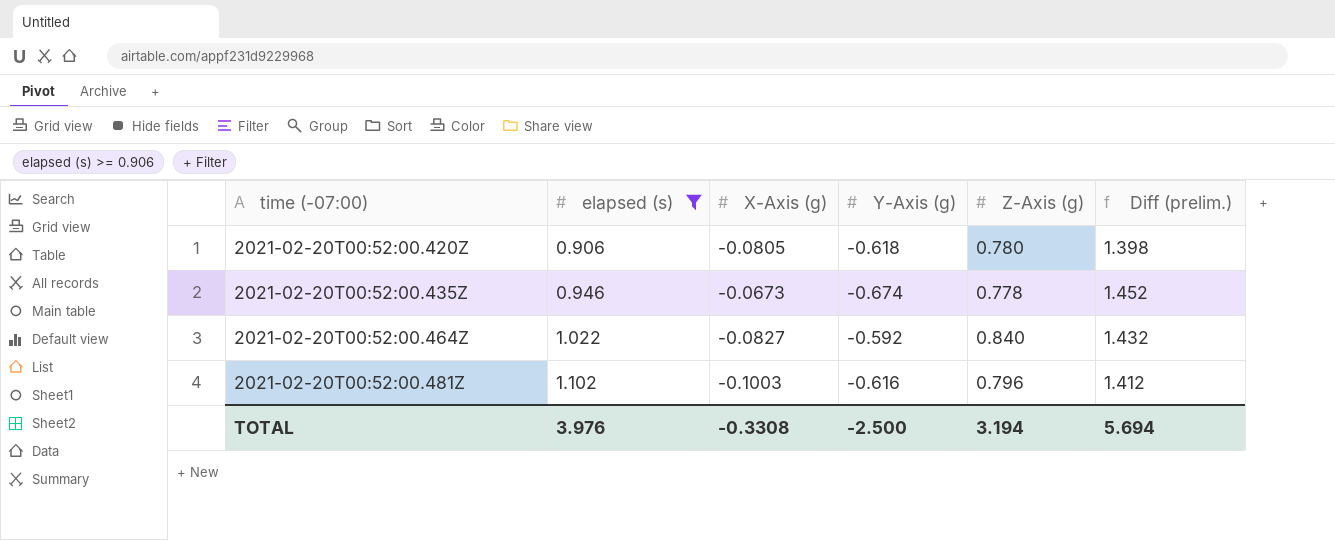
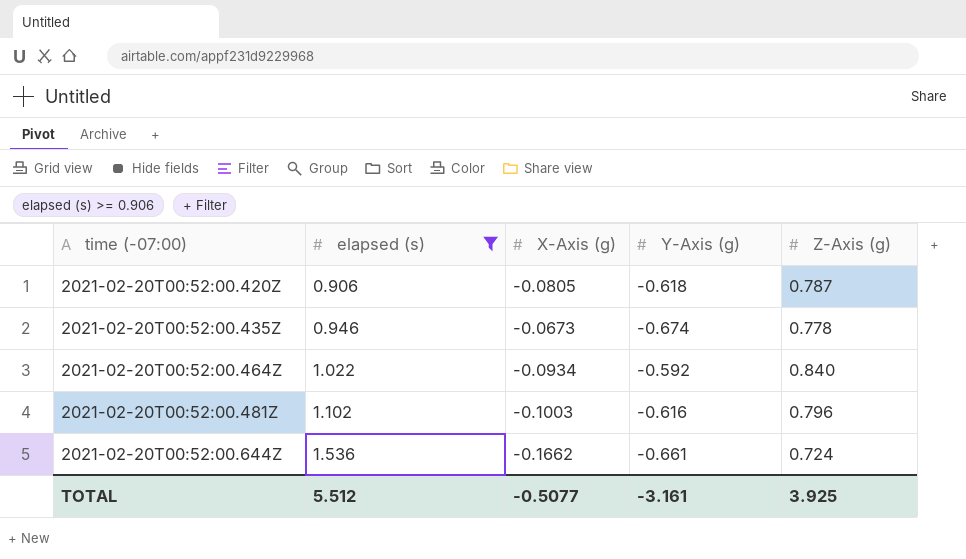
column Diff (prelim.) | formula: [Z-Axis (g)] - [Y-Axis (g)] -> none
2021-02-20T00:52:00.420Z | Z-Axis (g): 0.780 -> 0.787
2021-02-20T00:52:00.464Z | X-Axis (g): -0.0827 -> -0.0934
row 2021-02-20T00:52:00.644Z: none -> 1.536 | -0.1662 | -0.661 | 0.724
TOTAL | elapsed (s): 3.976 -> 5.512
TOTAL | X-Axis (g): -0.3308 -> -0.5077
TOTAL | Y-Axis (g): -2.500 -> -3.161
TOTAL | Z-Axis (g): 3.194 -> 3.925

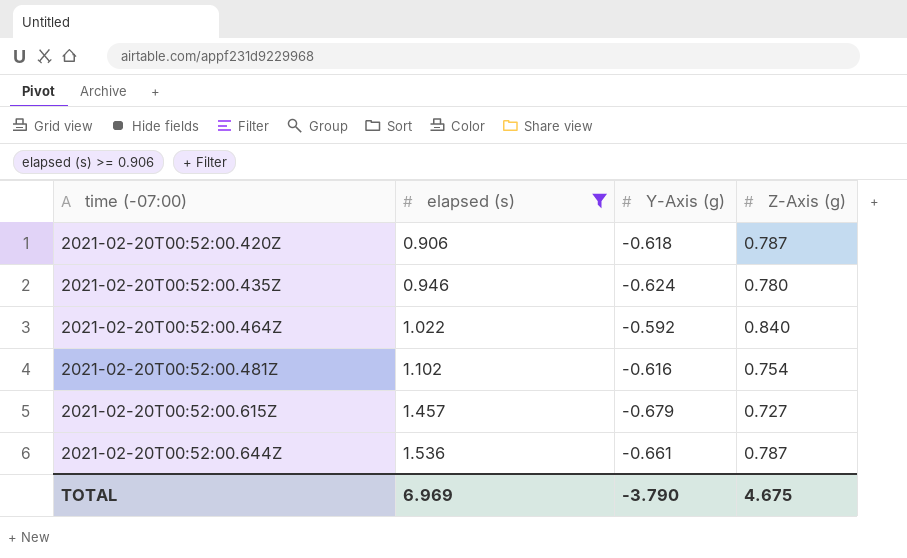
column X-Axis (g) | position: 3 -> none
2021-02-20T00:52:00.435Z | Y-Axis (g): -0.674 -> -0.624
2021-02-20T00:52:00.435Z | Z-Axis (g): 0.778 -> 0.780
2021-02-20T00:52:00.481Z | Z-Axis (g): 0.796 -> 0.754
row 2021-02-20T00:52:00.615Z: none -> 1.457 | -0.679 | 0.727
2021-02-20T00:52:00.644Z | Z-Axis (g): 0.724 -> 0.787
TOTAL | elapsed (s): 5.512 -> 6.969
TOTAL | Y-Axis (g): -3.161 -> -3.790
TOTAL | Z-Axis (g): 3.925 -> 4.675

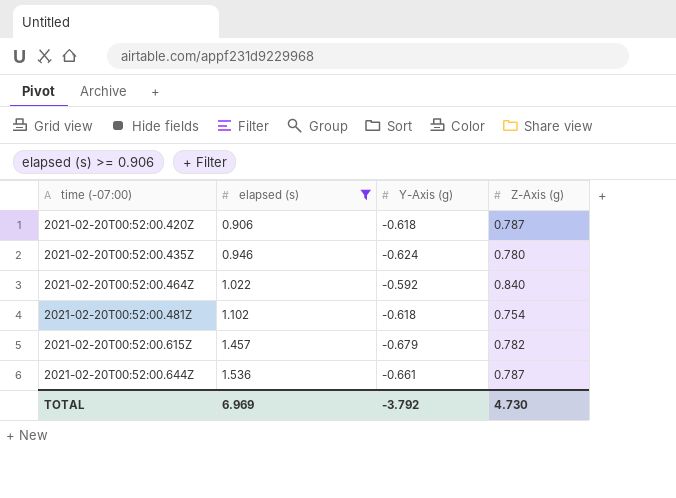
2021-02-20T00:52:00.481Z | Y-Axis (g): -0.616 -> -0.618
2021-02-20T00:52:00.615Z | Z-Axis (g): 0.727 -> 0.782
TOTAL | Y-Axis (g): -3.790 -> -3.792
TOTAL | Z-Axis (g): 4.675 -> 4.730

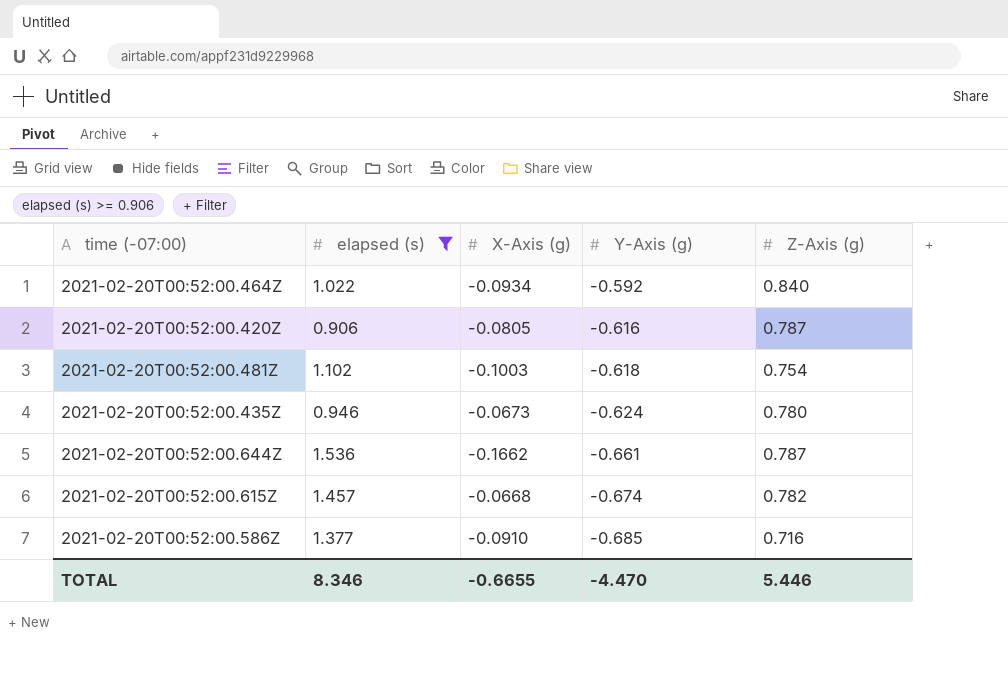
row order: time (-07:00) ascending -> Y-Axis (g) descending
column X-Axis (g) | position: none -> 3
2021-02-20T00:52:00.420Z | Y-Axis (g): -0.618 -> -0.616
2021-02-20T00:52:00.615Z | Y-Axis (g): -0.679 -> -0.674
row 2021-02-20T00:52:00.586Z: none -> 1.377 | -0.0910 | -0.685 | 0.716
TOTAL | elapsed (s): 6.969 -> 8.346
TOTAL | Y-Axis (g): -3.792 -> -4.470
TOTAL | Z-Axis (g): 4.730 -> 5.446

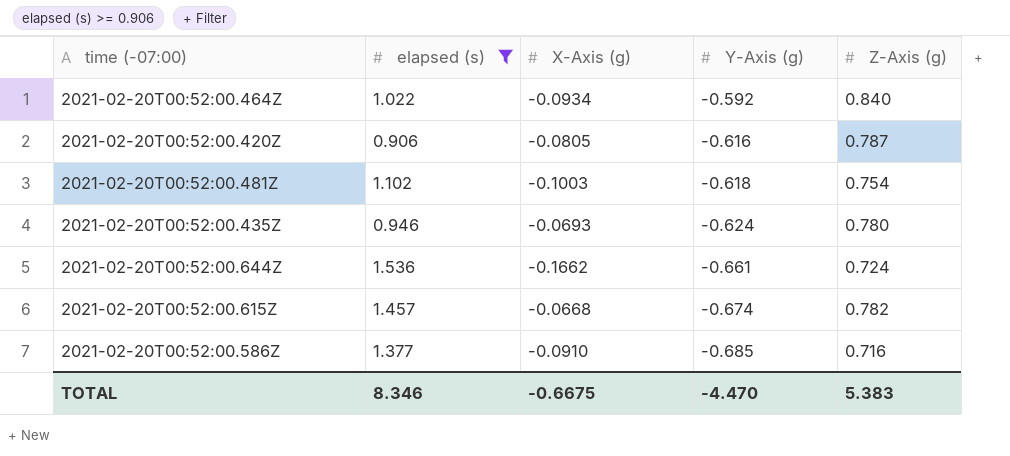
2021-02-20T00:52:00.435Z | X-Axis (g): -0.0673 -> -0.0693
2021-02-20T00:52:00.644Z | Z-Axis (g): 0.787 -> 0.724
TOTAL | X-Axis (g): -0.6655 -> -0.6675
TOTAL | Z-Axis (g): 5.446 -> 5.383

